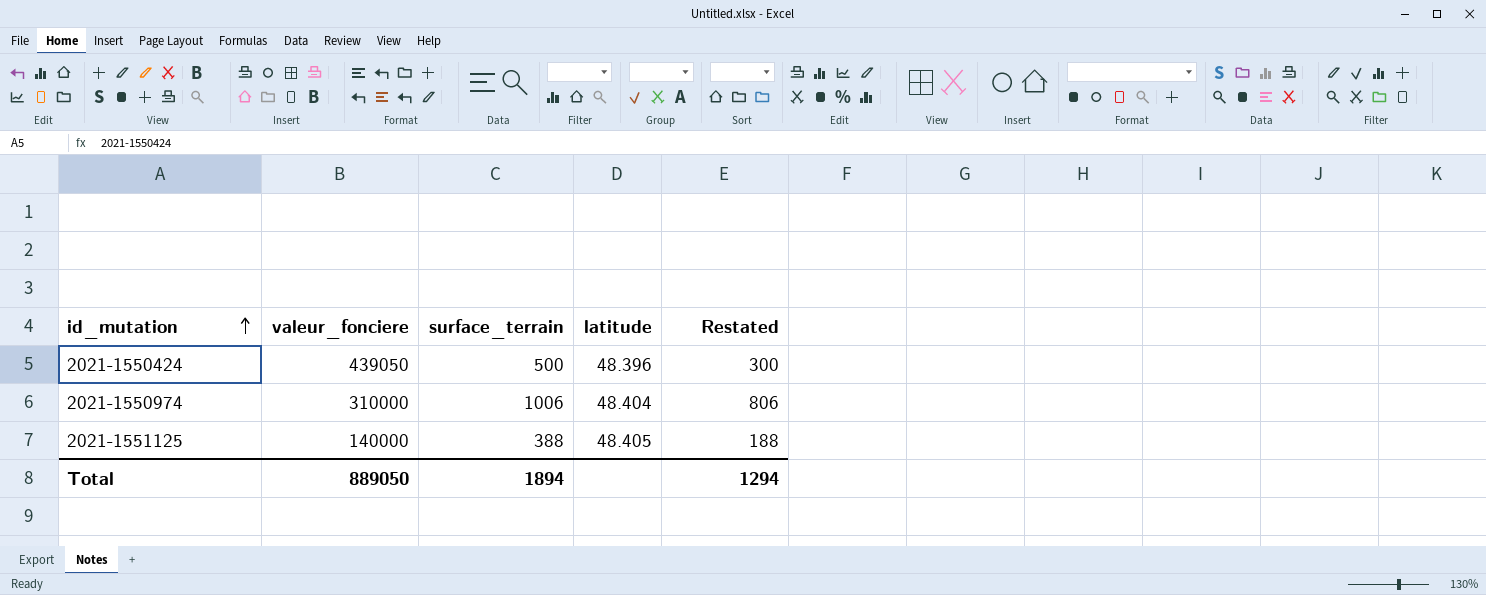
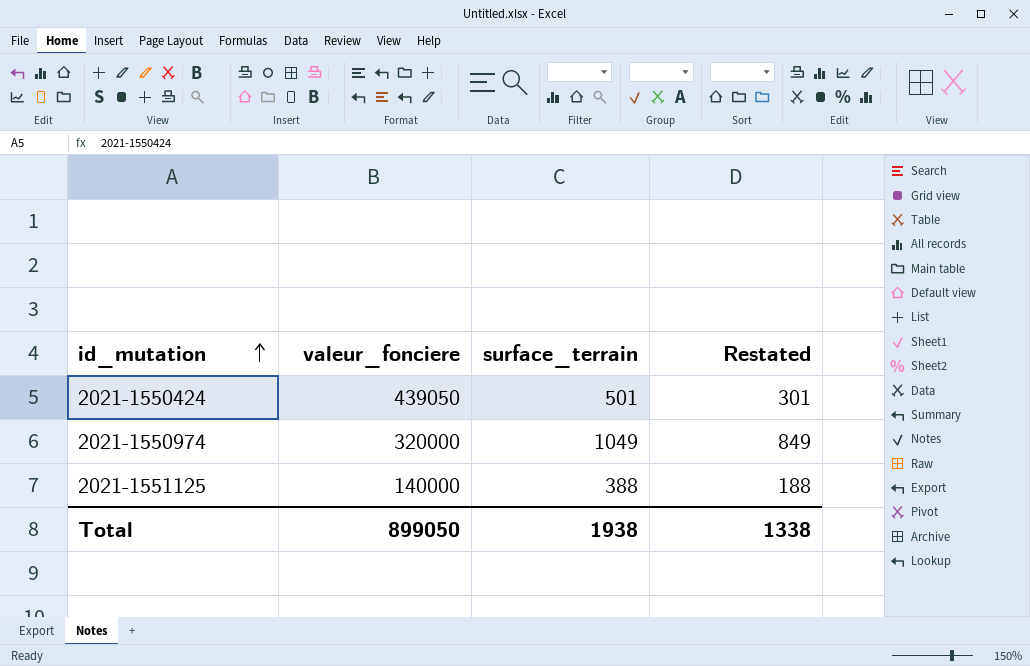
column latitude | position: 4 -> none
2021-1550424 | surface_terrain: 500 -> 501
2021-1550424 | Restated: 300 -> 301
2021-1550974 | valeur_fonciere: 310000 -> 320000
2021-1550974 | surface_terrain: 1006 -> 1049
2021-1550974 | Restated: 806 -> 849
Total | valeur_fonciere: 889050 -> 899050
Total | surface_terrain: 1894 -> 1938
Total | Restated: 1294 -> 1338

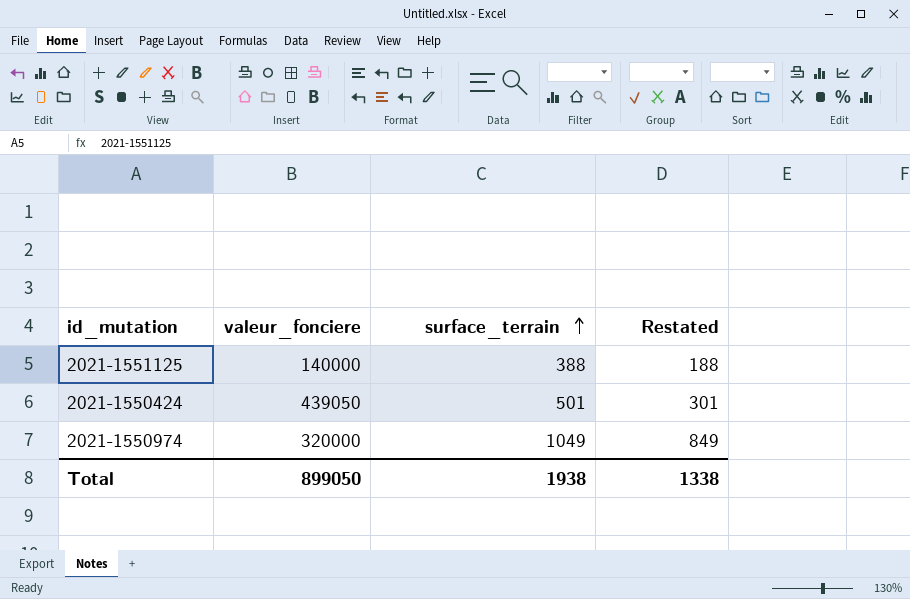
row order: id_mutation ascending -> surface_terrain ascending

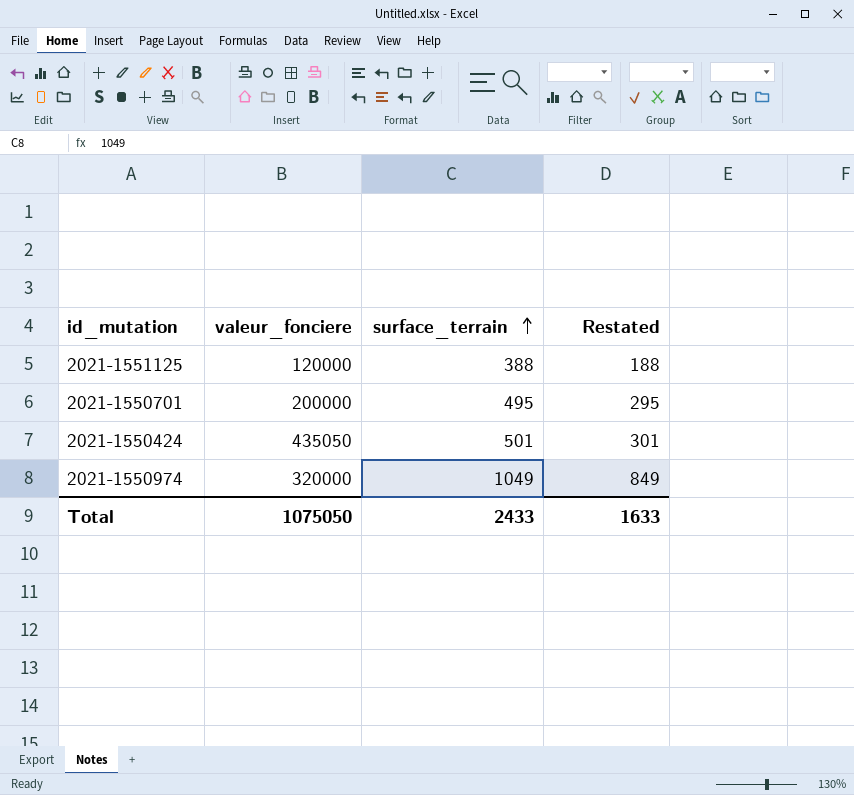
2021-1551125 | valeur_fonciere: 140000 -> 120000
row 2021-1550701: none -> 200000 | 495 | 295
2021-1550424 | valeur_fonciere: 439050 -> 435050
Total | valeur_fonciere: 899050 -> 1075050
Total | surface_terrain: 1938 -> 2433
Total | Restated: 1338 -> 1633

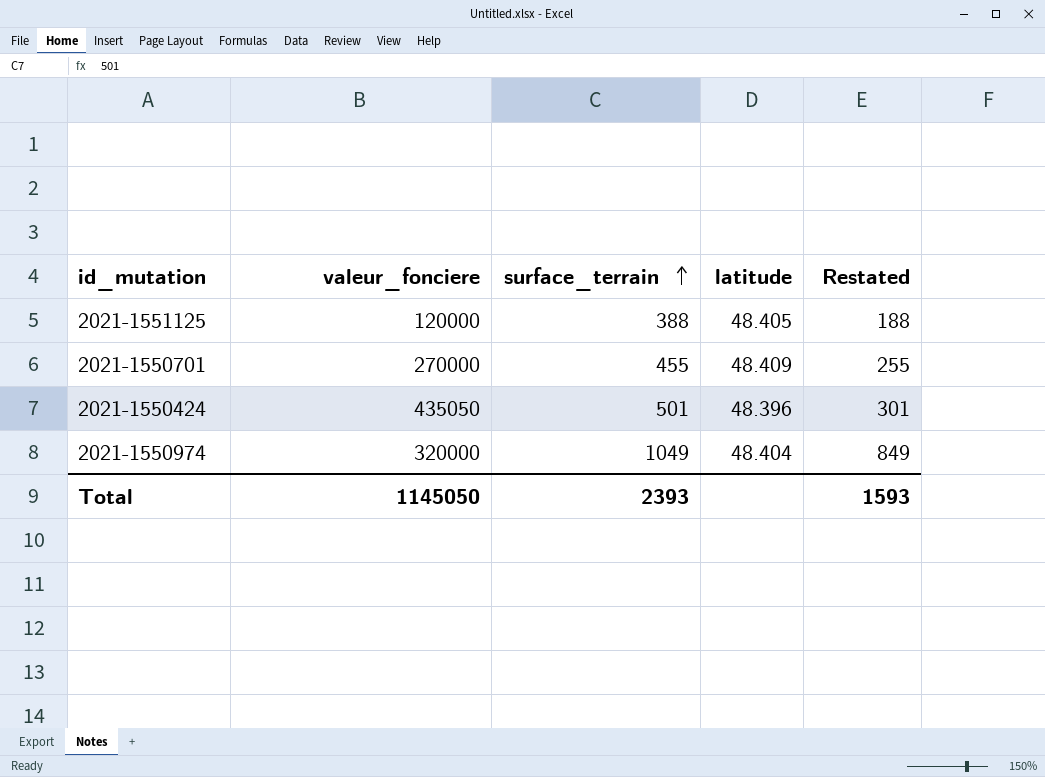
column latitude | position: none -> 4
2021-1550701 | valeur_fonciere: 200000 -> 270000
2021-1550701 | surface_terrain: 495 -> 455
2021-1550701 | Restated: 295 -> 255
Total | valeur_fonciere: 1075050 -> 1145050
Total | surface_terrain: 2433 -> 2393
Total | Restated: 1633 -> 1593

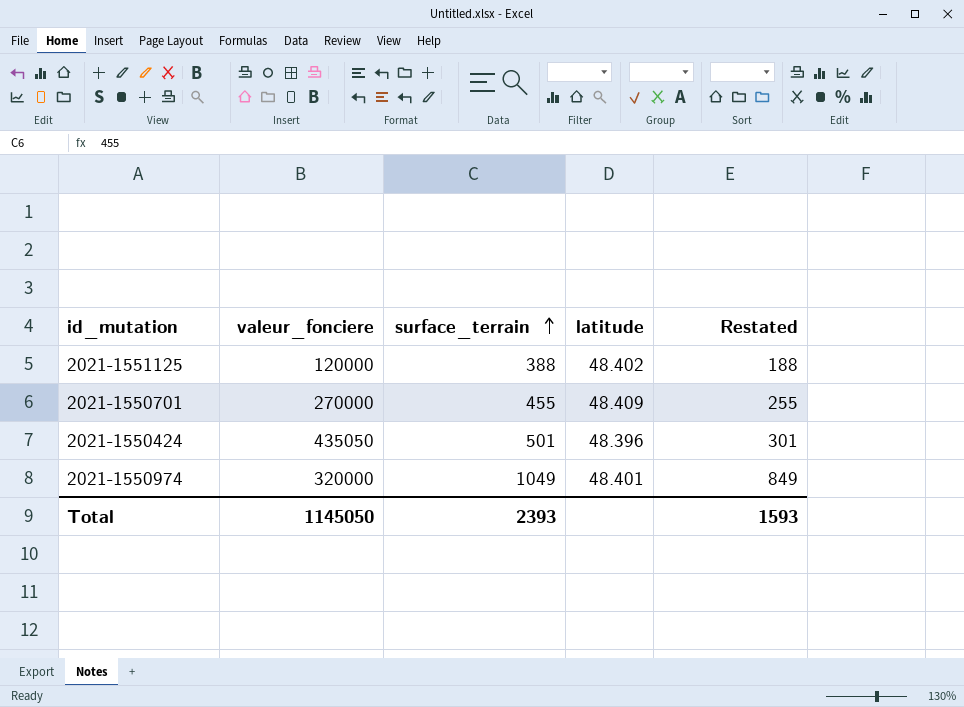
2021-1551125 | latitude: 48.405 -> 48.402
2021-1550974 | latitude: 48.404 -> 48.401

